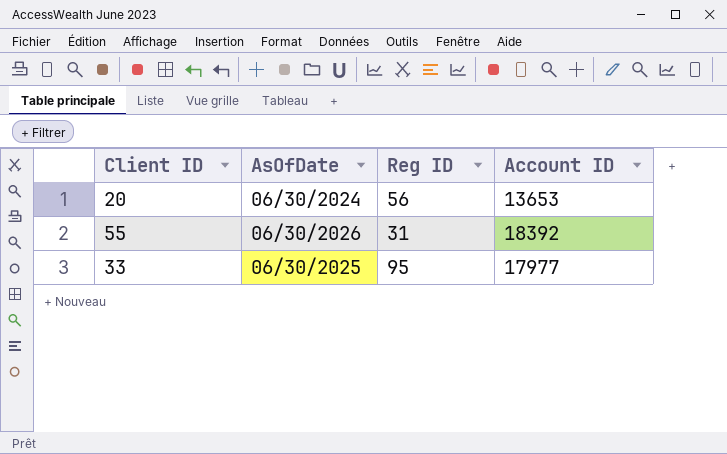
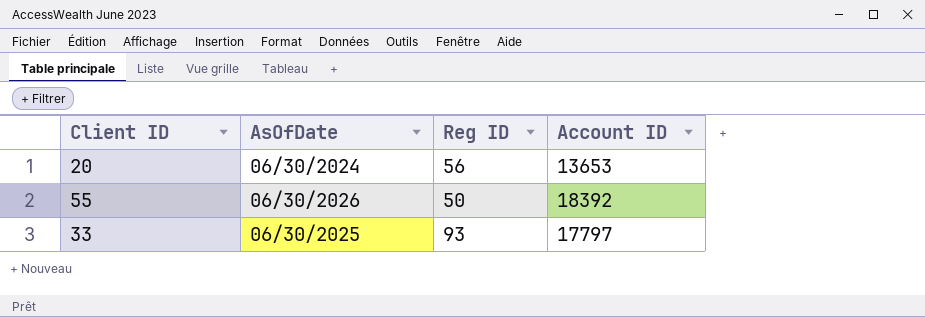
55 | Reg ID: 31 -> 50
33 | Reg ID: 95 -> 93
33 | Account ID: 17977 -> 17797

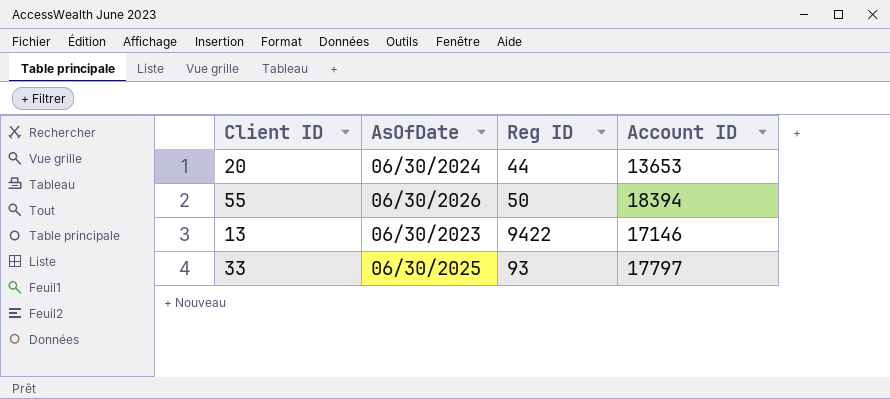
20 | Reg ID: 56 -> 44
55 | Account ID: 18392 -> 18394
row 13: none -> 06/30/2023 | 9422 | 17146

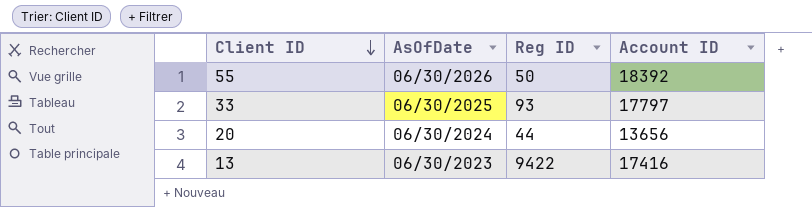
row order: none -> Client ID descending
55 | Account ID: 18394 -> 18392
20 | Account ID: 13653 -> 13656
13 | Account ID: 17146 -> 17416

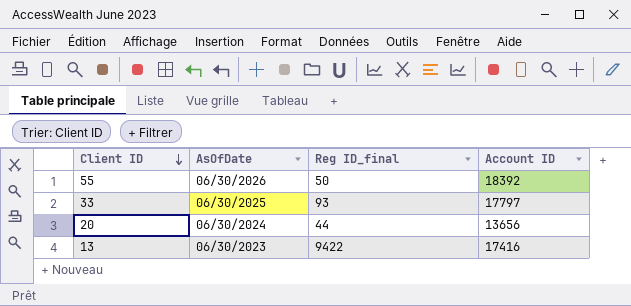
column name: Reg ID -> Reg ID_final

